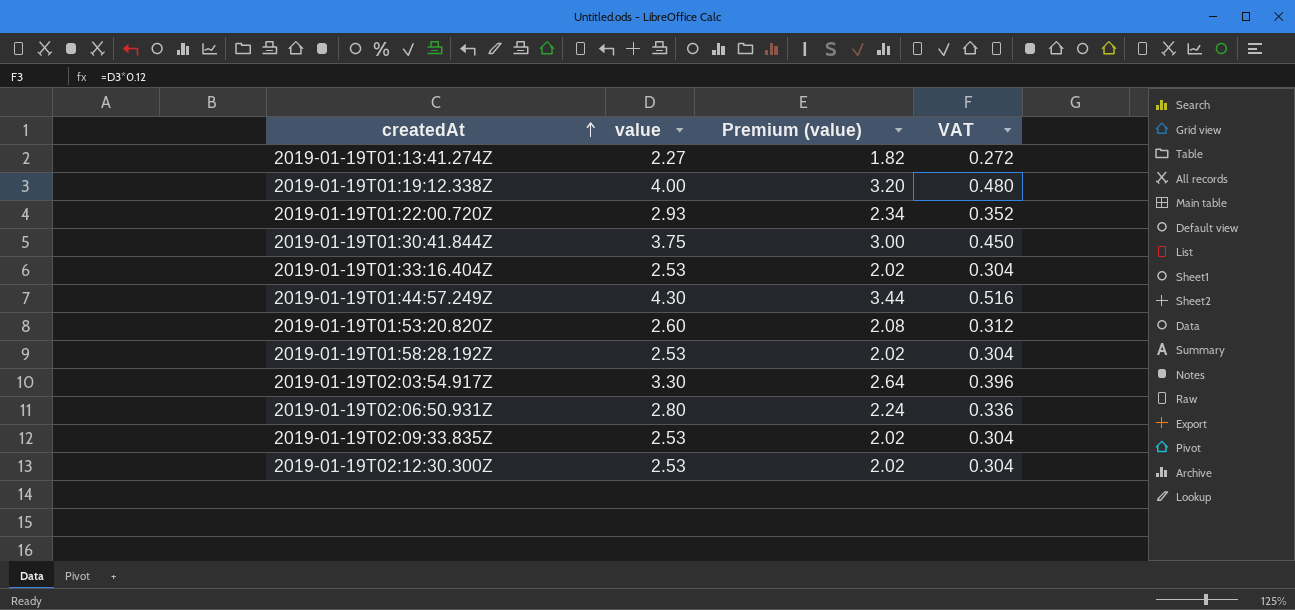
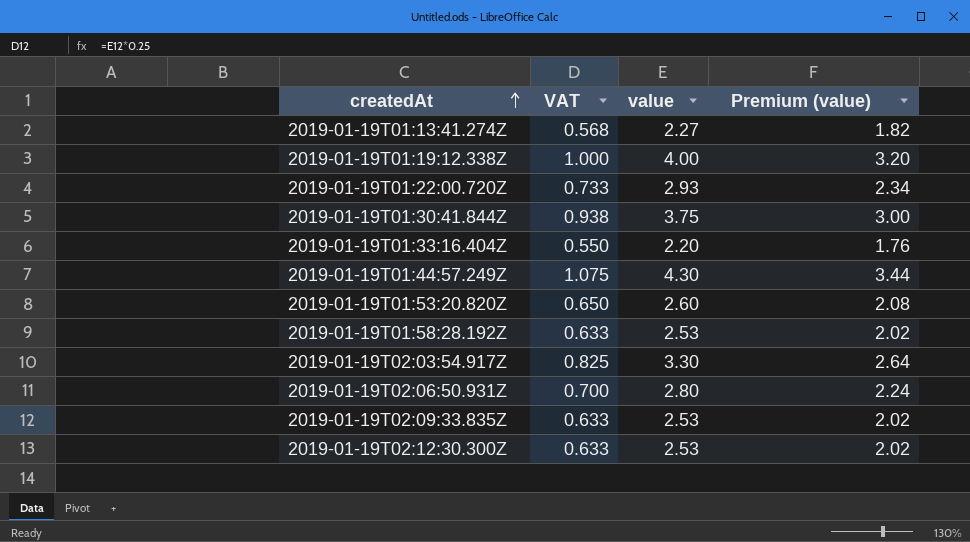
column VAT | formula: [value] * 0.12 -> [value] * 0.25
column VAT | position: 4 -> 2
2019-01-19T01:33:16.404Z | value: 2.53 -> 2.20
2019-01-19T01:33:16.404Z | Premium (value): 2.02 -> 1.76

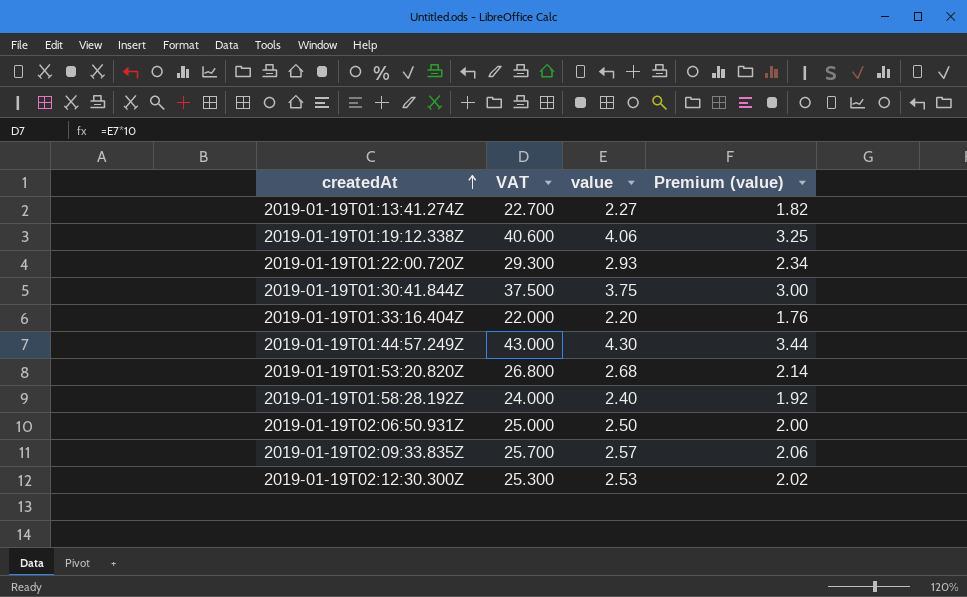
column VAT | formula: [value] * 0.25 -> [value] * 10
row 2019-01-19T02:03:54.917Z: 0.825 | 3.30 | 2.64 -> none
2019-01-19T01:19:12.338Z | value: 4.00 -> 4.06
2019-01-19T01:19:12.338Z | Premium (value): 3.20 -> 3.25
2019-01-19T01:53:20.820Z | value: 2.60 -> 2.68
2019-01-19T01:53:20.820Z | Premium (value): 2.08 -> 2.14
2019-01-19T01:58:28.192Z | value: 2.53 -> 2.40
2019-01-19T01:58:28.192Z | Premium (value): 2.02 -> 1.92
2019-01-19T02:06:50.931Z | value: 2.80 -> 2.50
2019-01-19T02:06:50.931Z | Premium (value): 2.24 -> 2.00
2019-01-19T02:09:33.835Z | value: 2.53 -> 2.57
2019-01-19T02:09:33.835Z | Premium (value): 2.02 -> 2.06

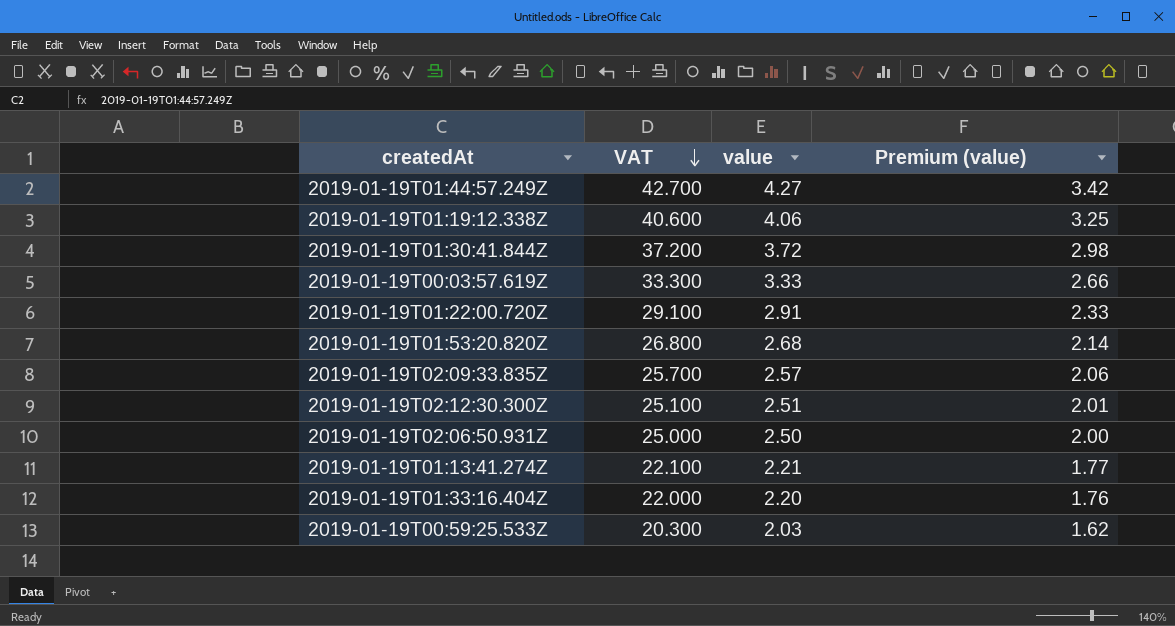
row order: createdAt ascending -> VAT descending
row 2019-01-19T01:58:28.192Z: 24.000 | 2.40 | 1.92 -> none
2019-01-19T01:44:57.249Z | VAT: 43.000 -> 42.700
2019-01-19T01:44:57.249Z | value: 4.30 -> 4.27
2019-01-19T01:44:57.249Z | Premium (value): 3.44 -> 3.42
2019-01-19T01:30:41.844Z | VAT: 37.500 -> 37.200
2019-01-19T01:30:41.844Z | value: 3.75 -> 3.72
2019-01-19T01:30:41.844Z | Premium (value): 3.00 -> 2.98
row 2019-01-19T00:03:57.619Z: none -> 33.300 | 3.33 | 2.66
2019-01-19T01:22:00.720Z | VAT: 29.300 -> 29.100
2019-01-19T01:22:00.720Z | value: 2.93 -> 2.91
2019-01-19T01:22:00.720Z | Premium (value): 2.34 -> 2.33
2019-01-19T02:12:30.300Z | VAT: 25.300 -> 25.100
2019-01-19T02:12:30.300Z | value: 2.53 -> 2.51
2019-01-19T02:12:30.300Z | Premium (value): 2.02 -> 2.01
2019-01-19T01:13:41.274Z | VAT: 22.700 -> 22.100
2019-01-19T01:13:41.274Z | value: 2.27 -> 2.21
2019-01-19T01:13:41.274Z | Premium (value): 1.82 -> 1.77
row 2019-01-19T00:59:25.533Z: none -> 20.300 | 2.03 | 1.62

